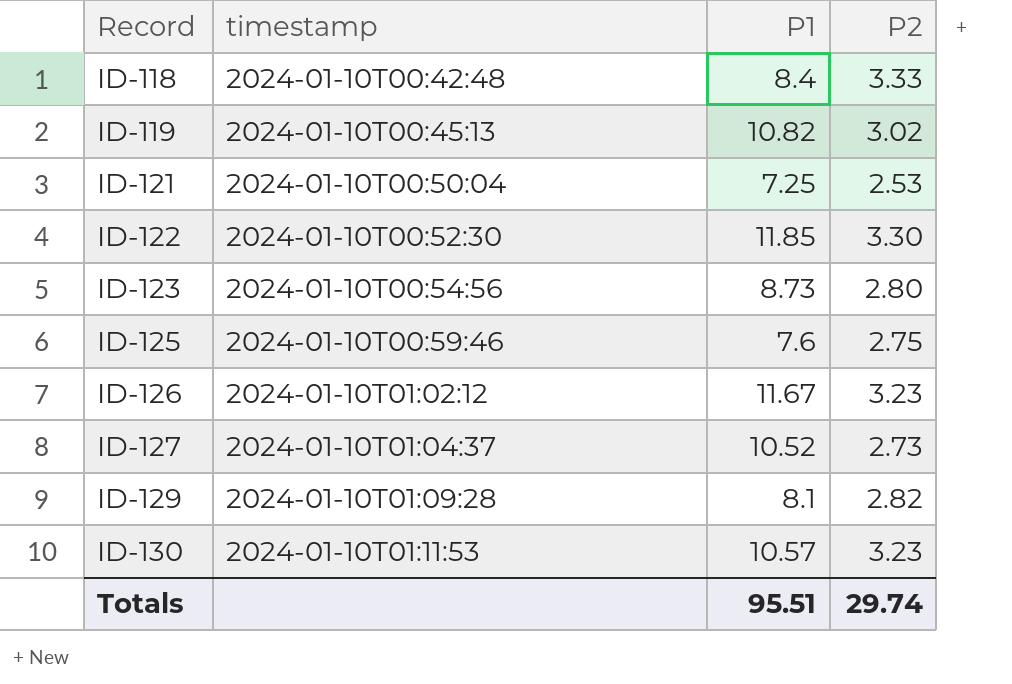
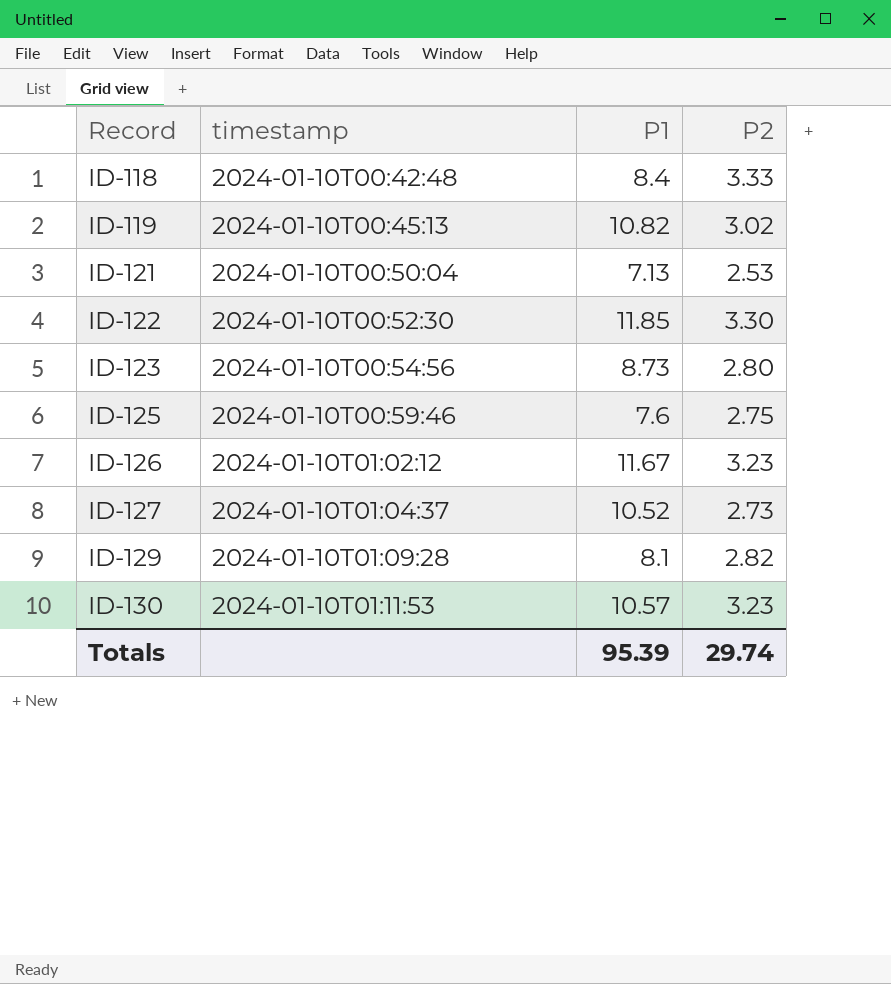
ID-121 | P1: 7.25 -> 7.13
Totals | P1: 95.51 -> 95.39

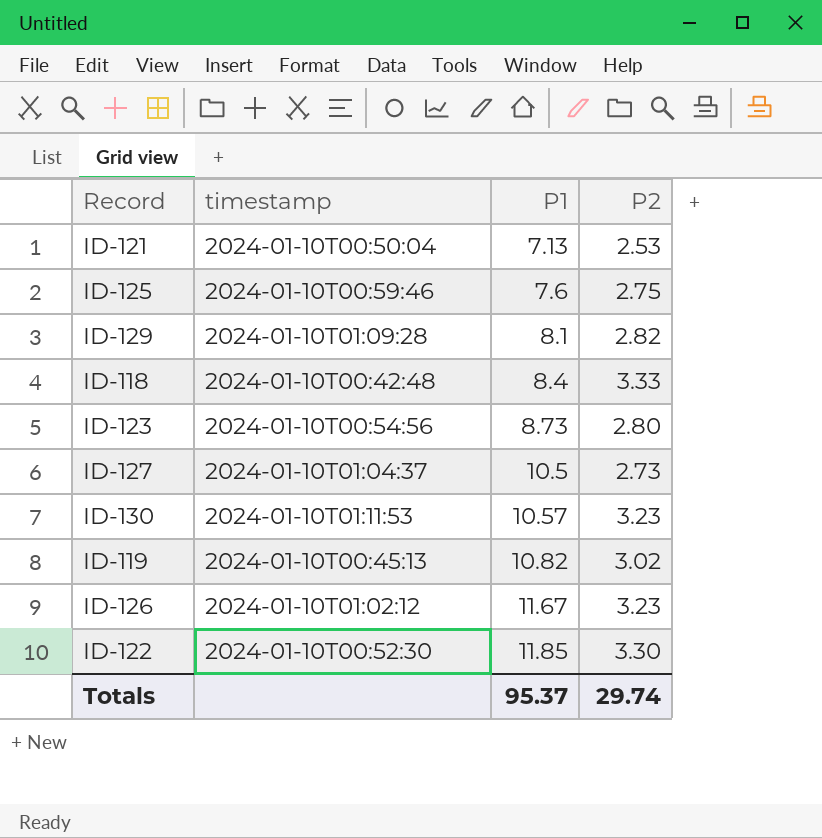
row order: Record ascending -> P1 ascending
ID-127 | P1: 10.52 -> 10.5
Totals | P1: 95.39 -> 95.37

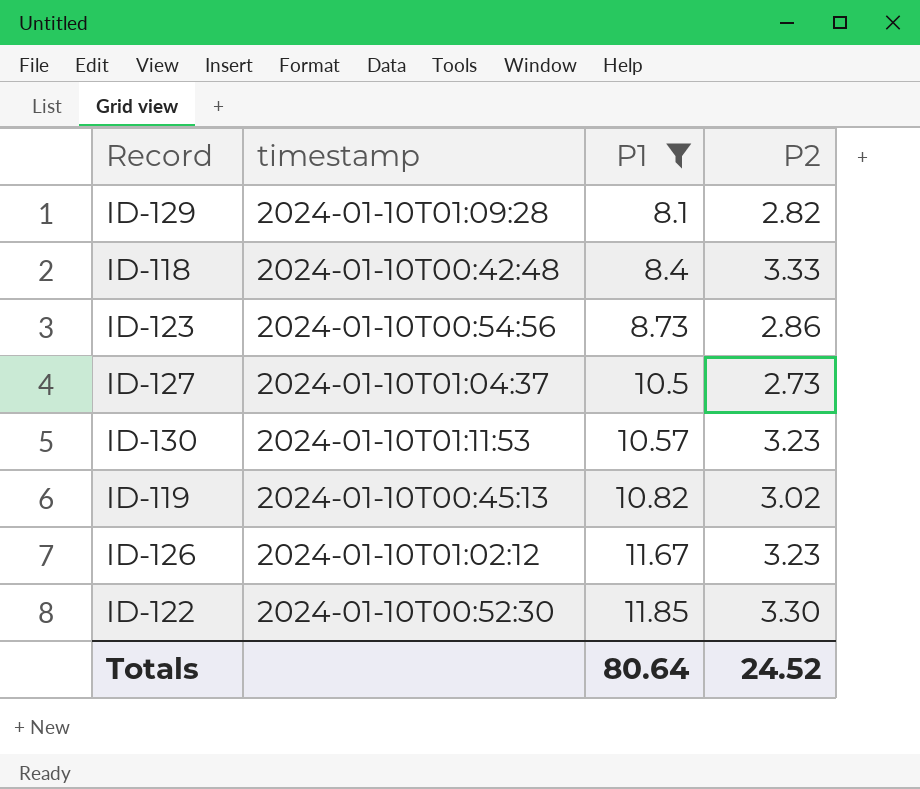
filter: none -> P1 >= 8.1
ID-123 | P2: 2.80 -> 2.86
Totals | P1: 95.37 -> 80.64
Totals | P2: 29.74 -> 24.52

